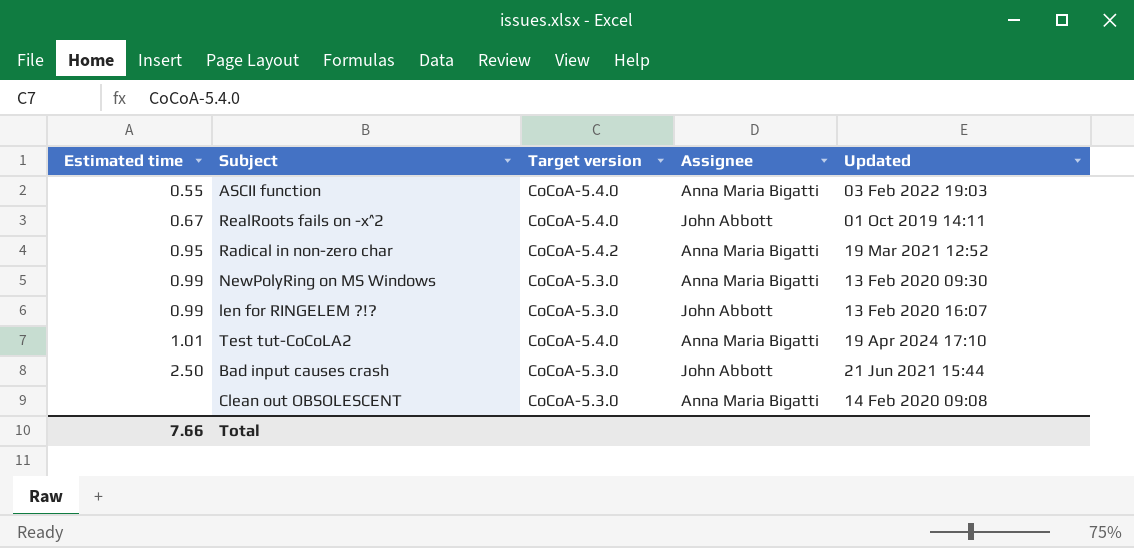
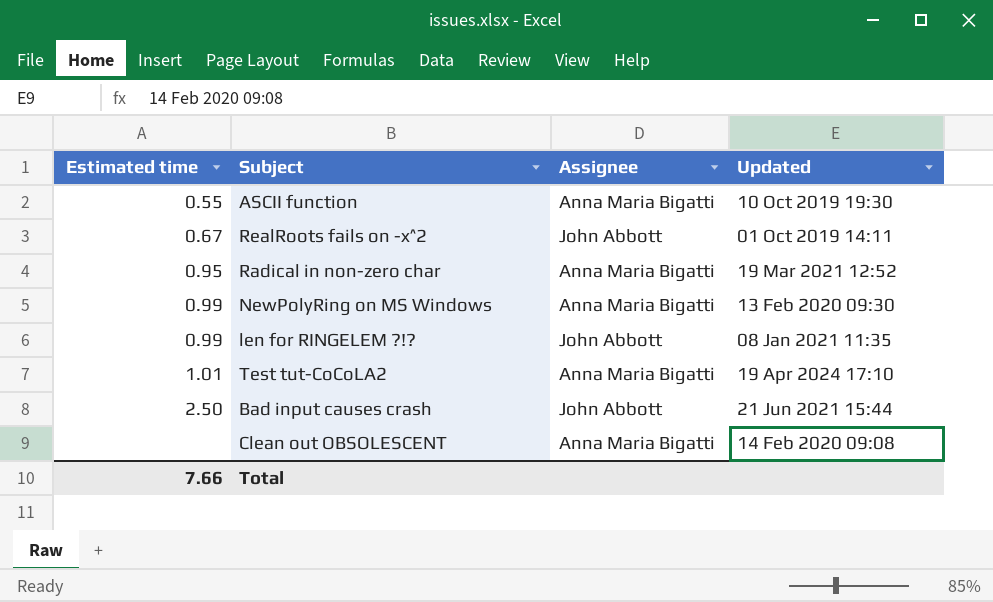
column Target version | position: 3 -> none
ASCII function | Updated: 03 Feb 2022 19:03 -> 10 Oct 2019 19:30
len for RINGELEM ?!? | Updated: 13 Feb 2020 16:07 -> 08 Jan 2021 11:35

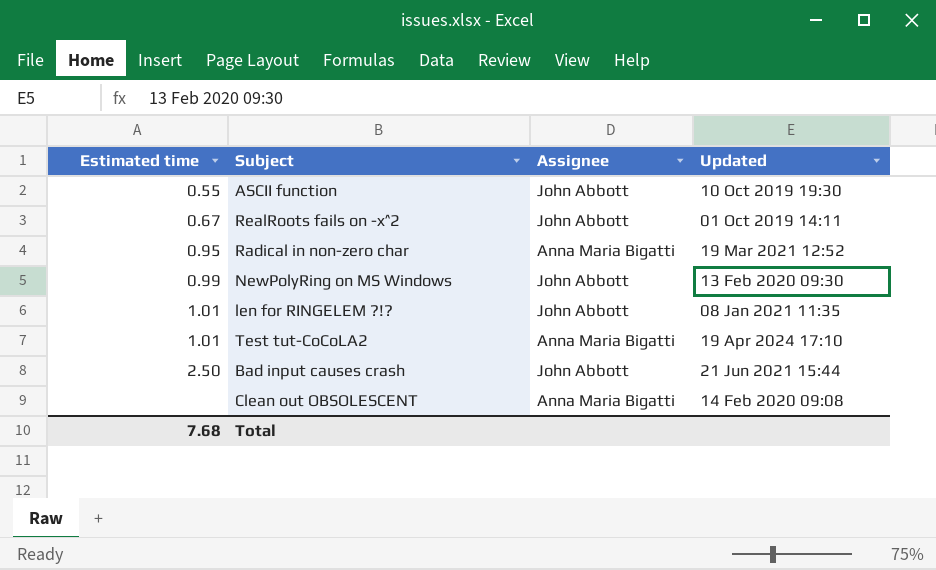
ASCII function | Assignee: Anna Maria Bigatti -> John Abbott
NewPolyRing on MS Windows | Assignee: Anna Maria Bigatti -> John Abbott
len for RINGELEM ?!? | Estimated time: 0.99 -> 1.01
Total | Estimated time: 7.66 -> 7.68

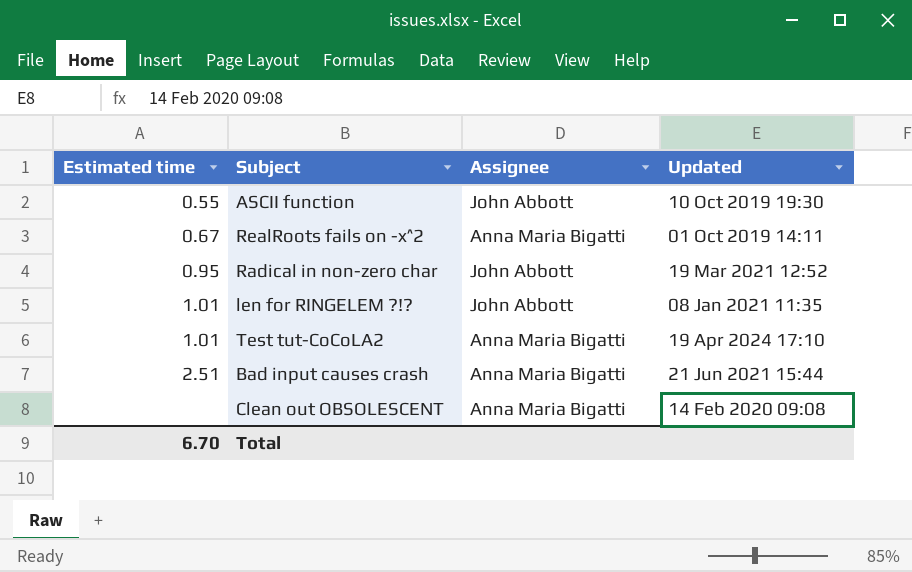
row NewPolyRing on MS Windows: 0.99 | John Abbott | 13 Feb 2020 09:30 -> none
RealRoots fails on -x^2 | Assignee: John Abbott -> Anna Maria Bigatti
Radical in non-zero char | Assignee: Anna Maria Bigatti -> John Abbott
Bad input causes crash | Estimated time: 2.50 -> 2.51
Bad input causes crash | Assignee: John Abbott -> Anna Maria Bigatti
Total | Estimated time: 7.68 -> 6.70

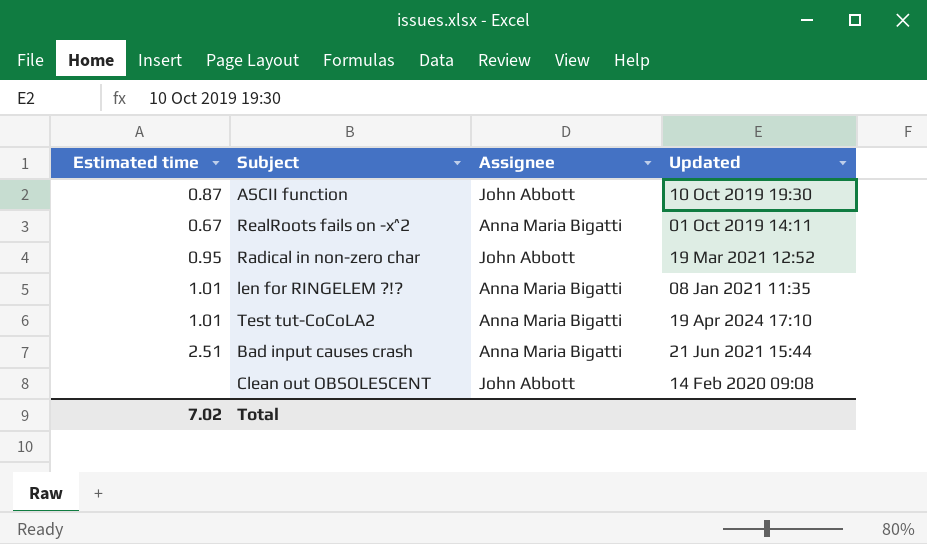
ASCII function | Estimated time: 0.55 -> 0.87
len for RINGELEM ?!? | Assignee: John Abbott -> Anna Maria Bigatti
Clean out OBSOLESCENT | Assignee: Anna Maria Bigatti -> John Abbott
Total | Estimated time: 6.70 -> 7.02

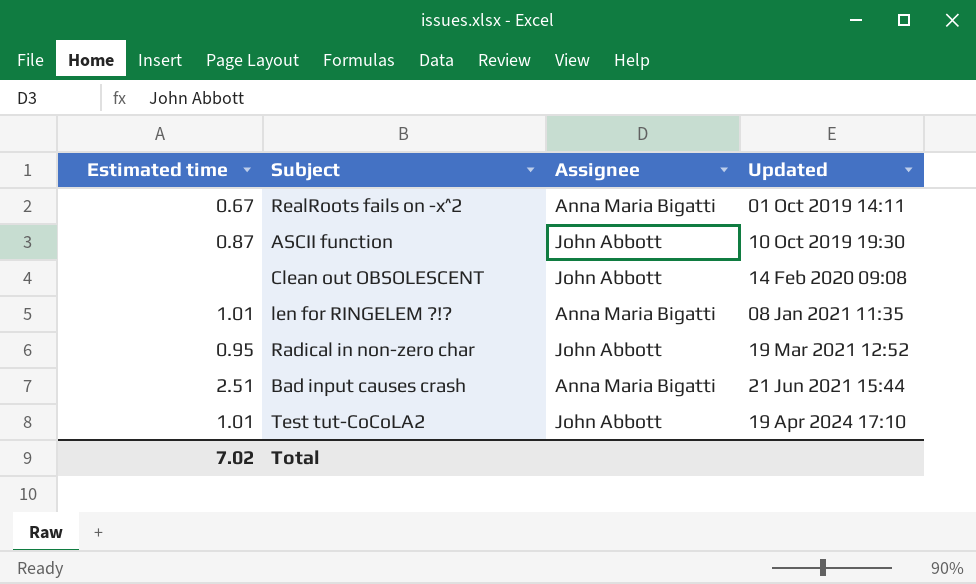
row order: none -> Updated ascending
Test tut-CoCoLA2 | Assignee: Anna Maria Bigatti -> John Abbott

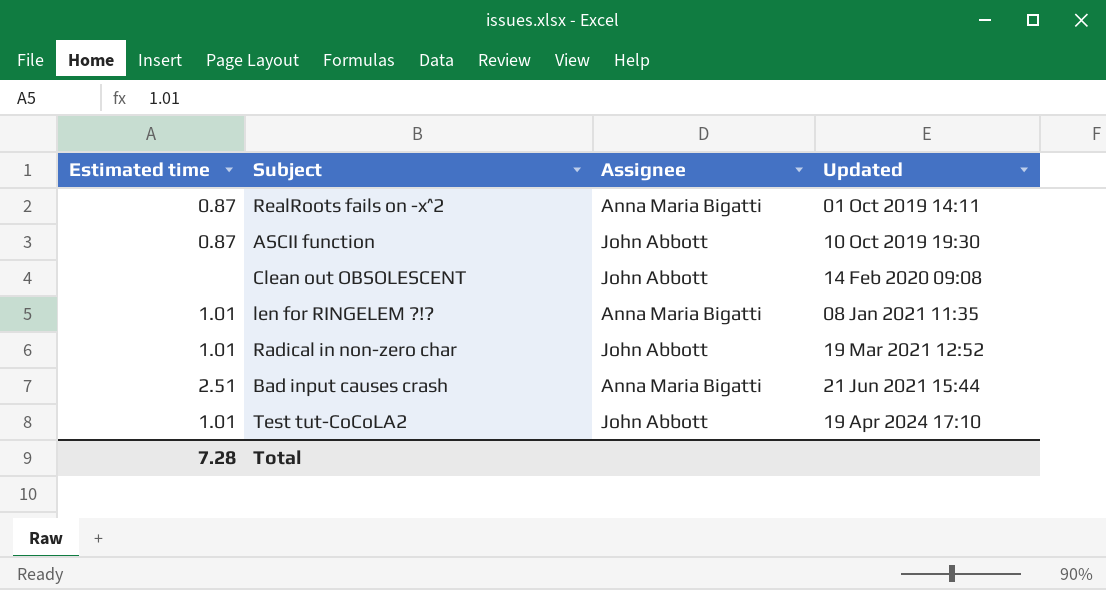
RealRoots fails on -x^2 | Estimated time: 0.67 -> 0.87
Radical in non-zero char | Estimated time: 0.95 -> 1.01
Total | Estimated time: 7.02 -> 7.28

